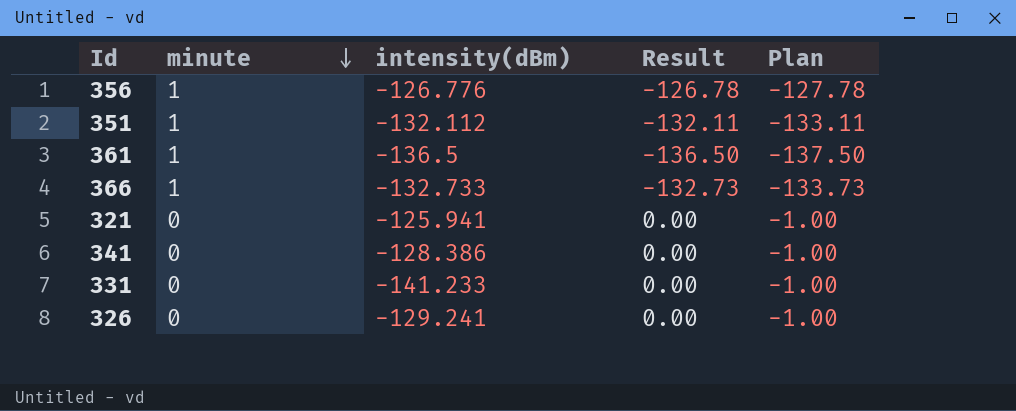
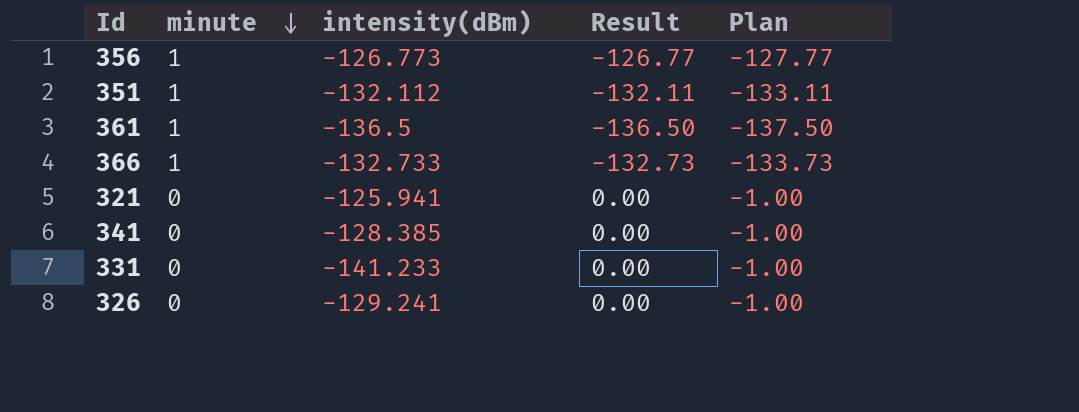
356 | intensity(dBm): -126.776 -> -126.773
356 | Result: -126.78 -> -126.77
356 | Plan: -127.78 -> -127.77
341 | intensity(dBm): -128.386 -> -128.385

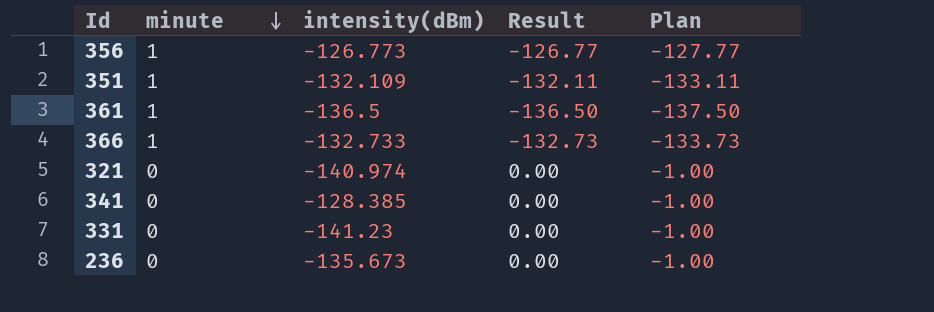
row 326: 0 | -129.241 | 0.00 | -1.00 -> none
351 | intensity(dBm): -132.112 -> -132.109
321 | intensity(dBm): -125.941 -> -140.974
331 | intensity(dBm): -141.233 -> -141.23
row 236: none -> 0 | -135.673 | 0.00 | -1.00

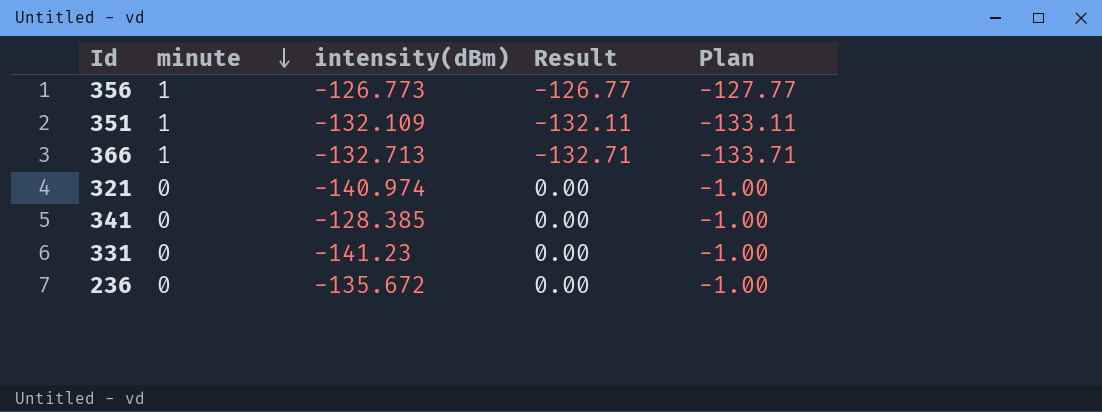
row 361: 1 | -136.5 | -136.50 | -137.50 -> none
366 | intensity(dBm): -132.733 -> -132.713
366 | Result: -132.73 -> -132.71
366 | Plan: -133.73 -> -133.71
236 | intensity(dBm): -135.673 -> -135.672

